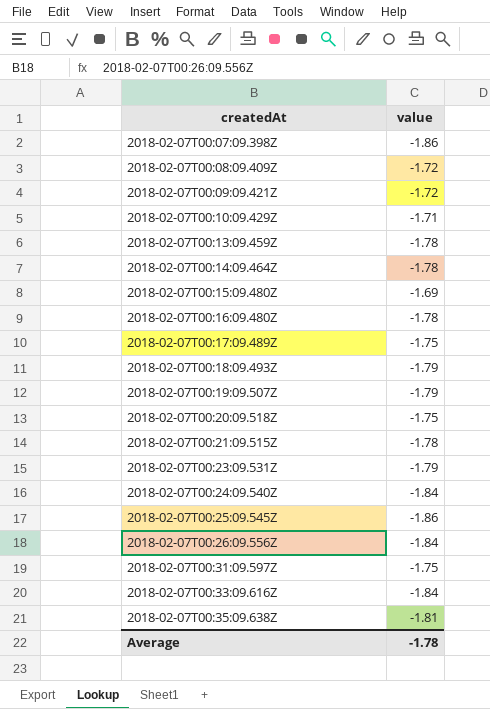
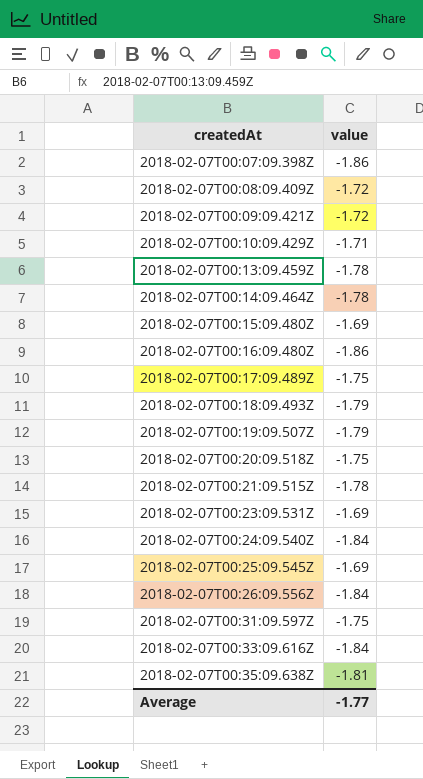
2018-02-07T00:16:09.480Z | value: -1.78 -> -1.86
2018-02-07T00:23:09.531Z | value: -1.79 -> -1.69
2018-02-07T00:25:09.545Z | value: -1.86 -> -1.69
Average | value: -1.78 -> -1.77

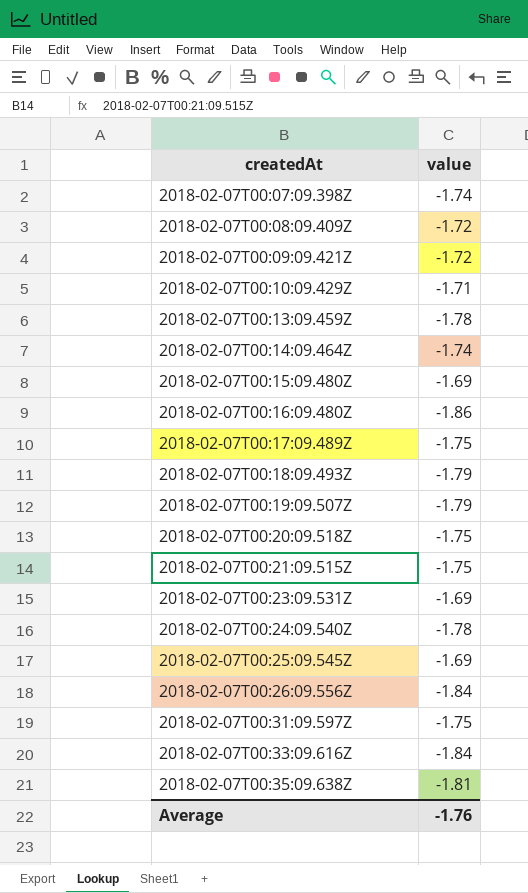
2018-02-07T00:07:09.398Z | value: -1.86 -> -1.74
2018-02-07T00:14:09.464Z | value: -1.78 -> -1.74
2018-02-07T00:21:09.515Z | value: -1.78 -> -1.75
2018-02-07T00:24:09.540Z | value: -1.84 -> -1.78
Average | value: -1.77 -> -1.76

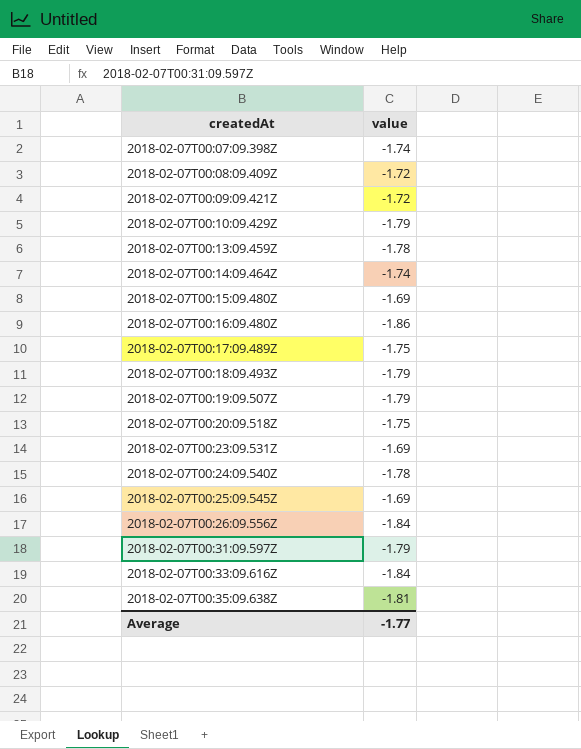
row 2018-02-07T00:21:09.515Z: -1.75 -> none
2018-02-07T00:10:09.429Z | value: -1.71 -> -1.79
2018-02-07T00:31:09.597Z | value: -1.75 -> -1.79
Average | value: -1.76 -> -1.77

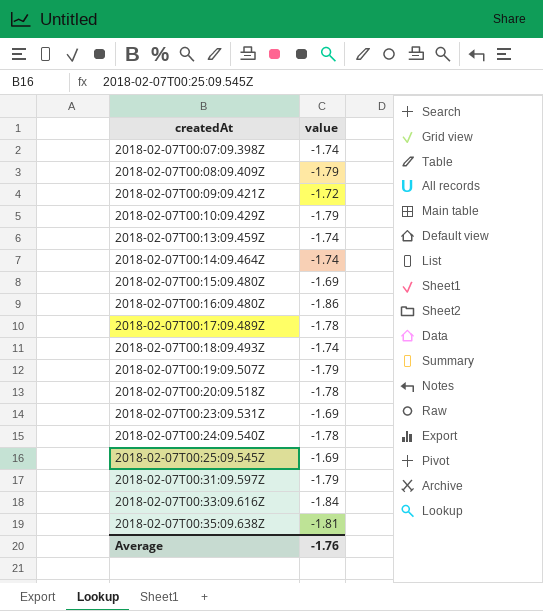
row 2018-02-07T00:26:09.556Z: -1.84 -> none
2018-02-07T00:08:09.409Z | value: -1.72 -> -1.79
2018-02-07T00:13:09.459Z | value: -1.78 -> -1.74
2018-02-07T00:17:09.489Z | value: -1.75 -> -1.78
2018-02-07T00:18:09.493Z | value: -1.79 -> -1.74
2018-02-07T00:20:09.518Z | value: -1.75 -> -1.78
Average | value: -1.77 -> -1.76

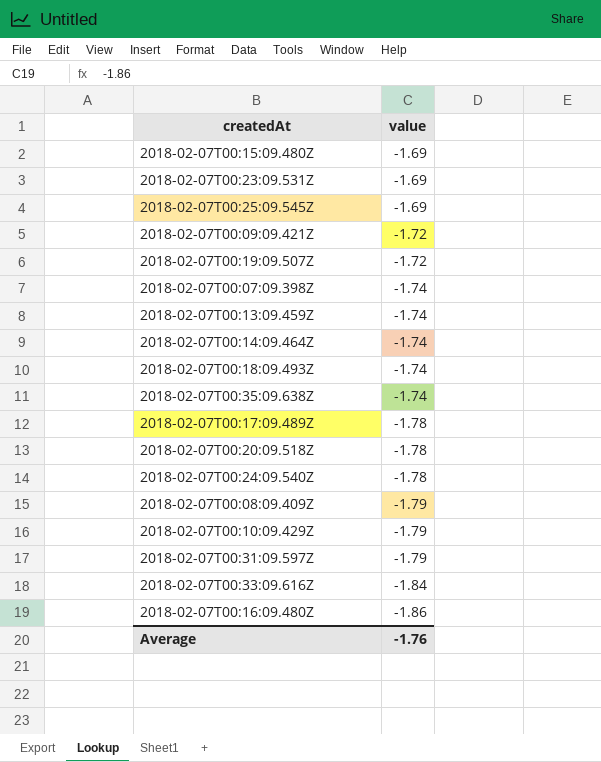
row order: createdAt ascending -> value descending
2018-02-07T00:19:09.507Z | value: -1.79 -> -1.72
2018-02-07T00:35:09.638Z | value: -1.81 -> -1.74

